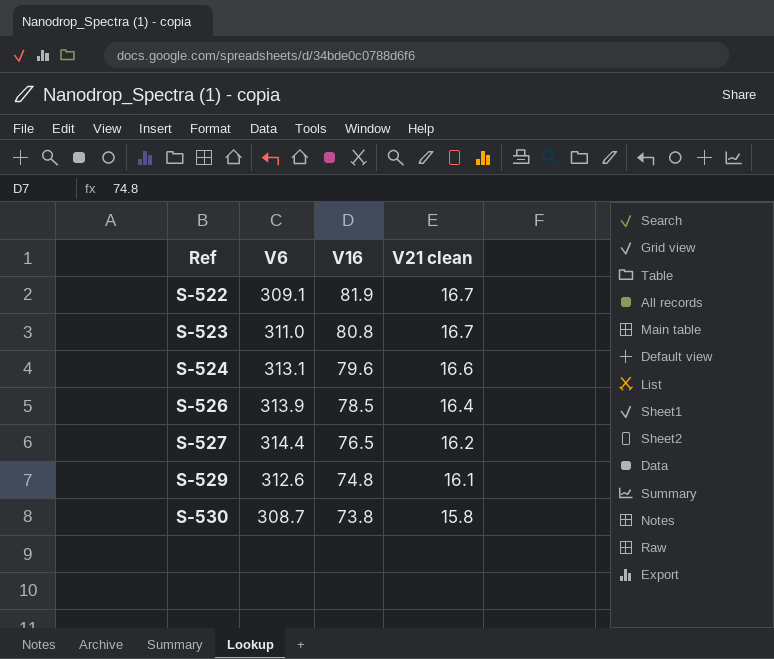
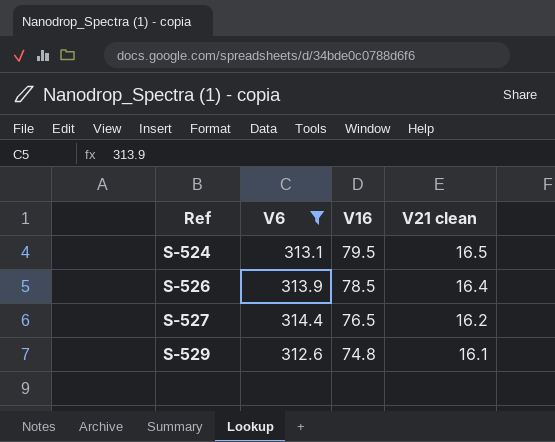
filter: none -> V6 >= 312.6
S-524 | V16: 79.6 -> 79.5
S-524 | V21 clean: 16.6 -> 16.5

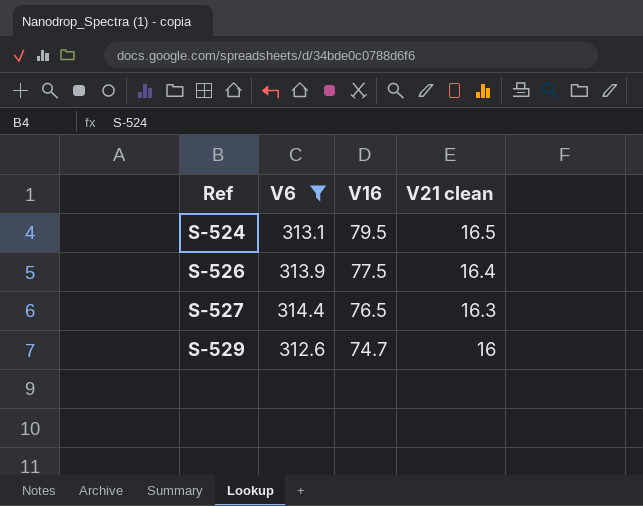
S-526 | V16: 78.5 -> 77.5
S-527 | V21 clean: 16.2 -> 16.3
S-529 | V16: 74.8 -> 74.7
S-529 | V21 clean: 16.1 -> 16

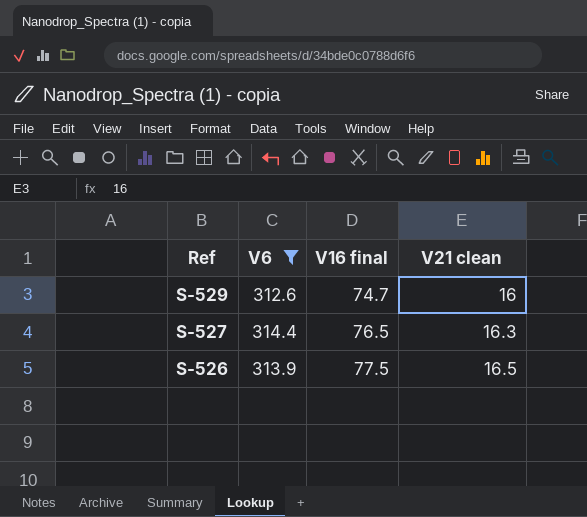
row order: Ref ascending -> Ref descending
column name: V16 -> V16 final
row S-524: 313.1 | 79.5 | 16.5 -> none
S-526 | V21 clean: 16.4 -> 16.5

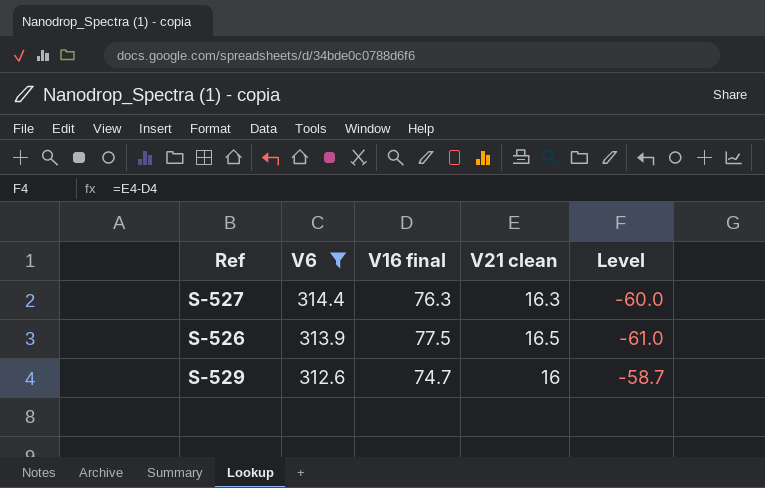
row order: Ref descending -> V6 descending
column Level | formula: none -> [V21 clean] - [V16 final]
S-527 | V16 final: 76.5 -> 76.3

